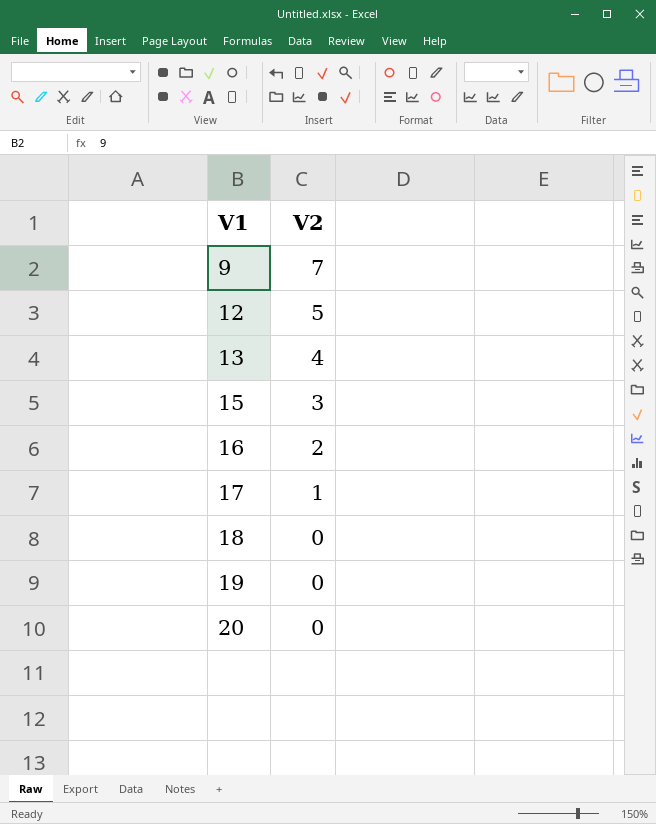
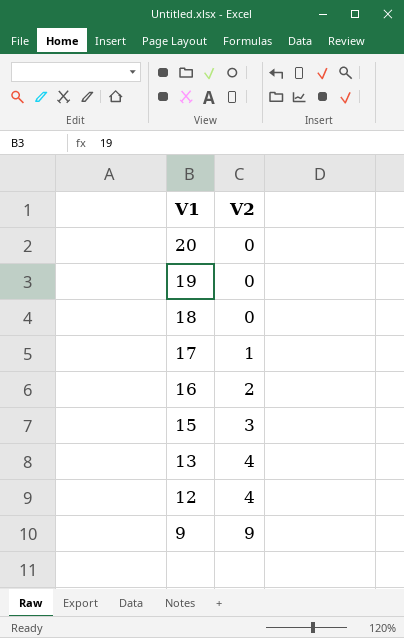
row order: V1 ascending -> V1 descending
12 | V2: 5 -> 4
9 | V2: 7 -> 9

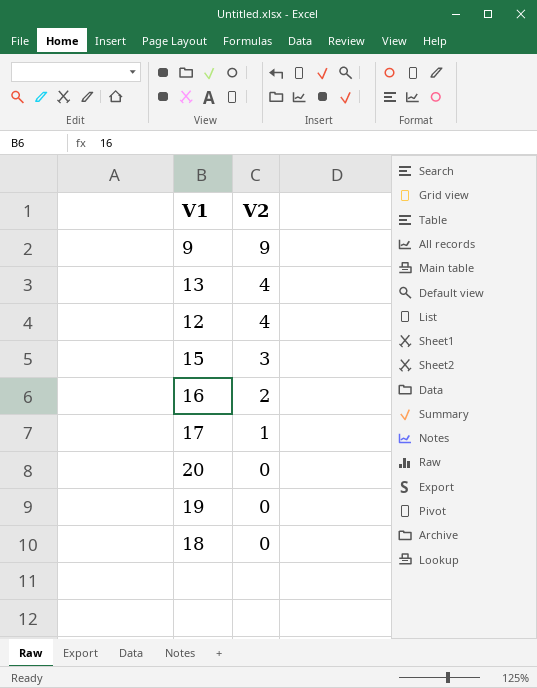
row order: V1 descending -> V2 descending

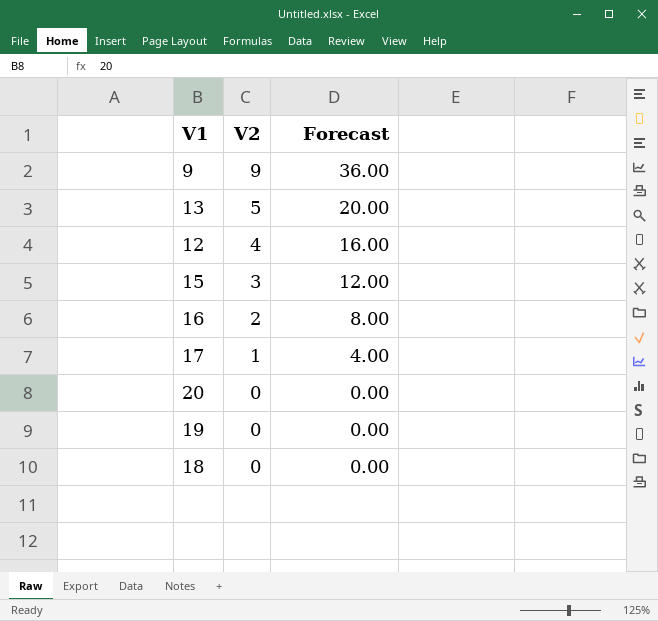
column Forecast | formula: none -> [V2] * 4
13 | V2: 4 -> 5

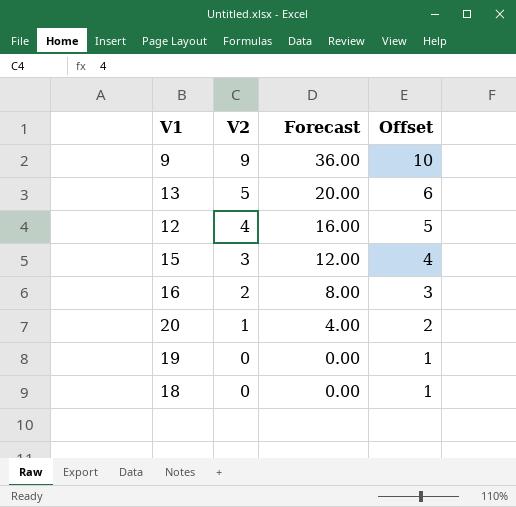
column Offset | formula: none -> [V2] + 1
row 17: 1 | 4.00 -> none
20 | V2: 0 -> 1
20 | Forecast: 0.00 -> 4.00

